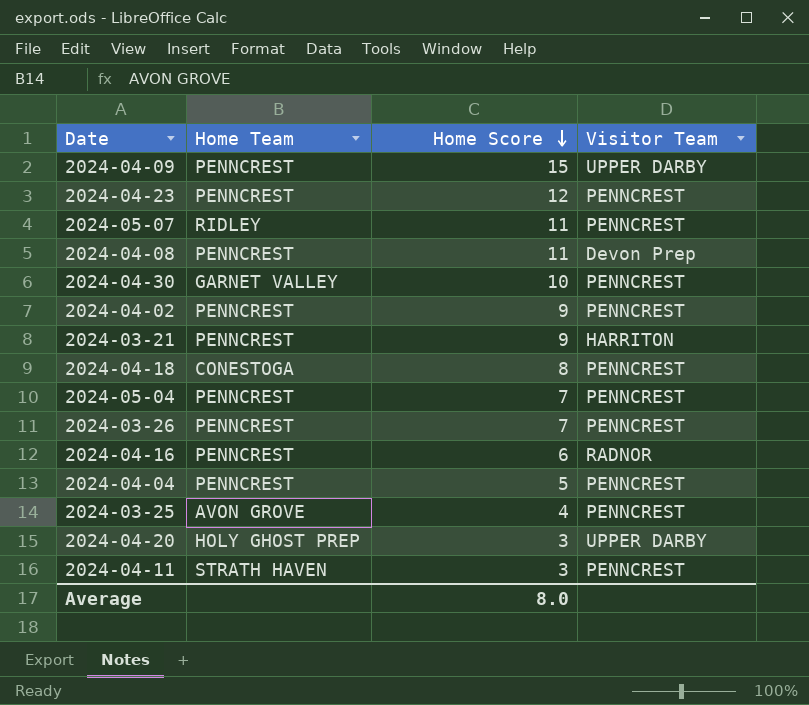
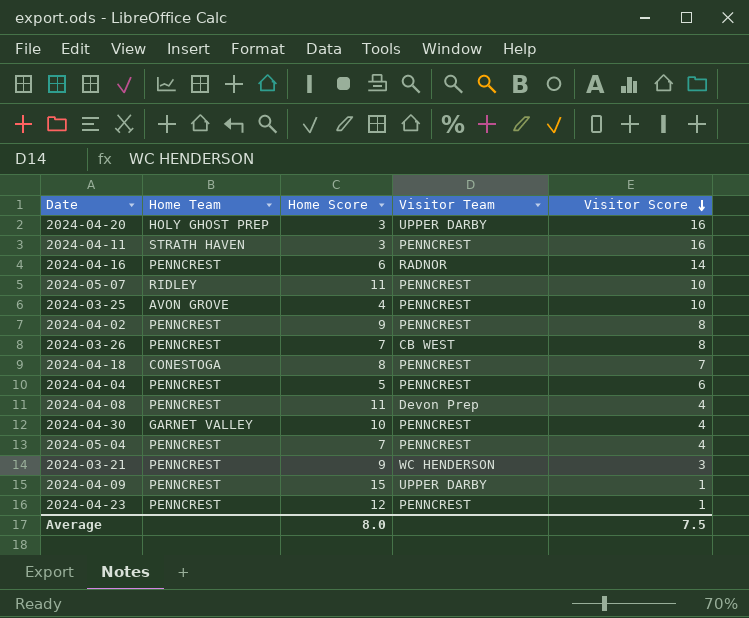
row order: Home Score descending -> Visitor Score descending
column Visitor Score | position: none -> 5
2024-03-26 | Visitor Team: PENNCREST -> CB WEST
2024-03-21 | Visitor Team: HARRITON -> WC HENDERSON

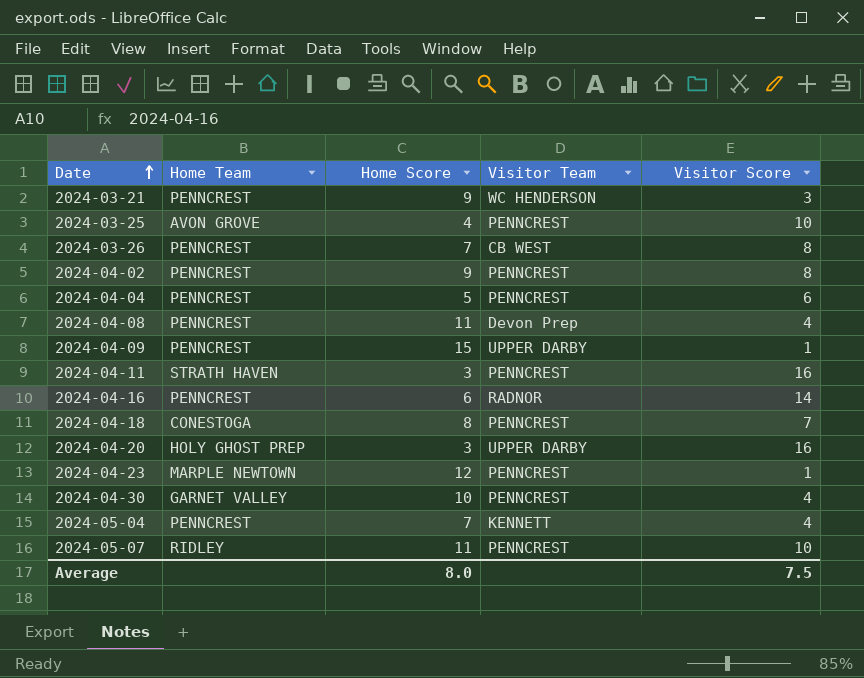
row order: Visitor Score descending -> Date ascending
2024-04-23 | Home Team: PENNCREST -> MARPLE NEWTOWN
2024-05-04 | Visitor Team: PENNCREST -> KENNETT

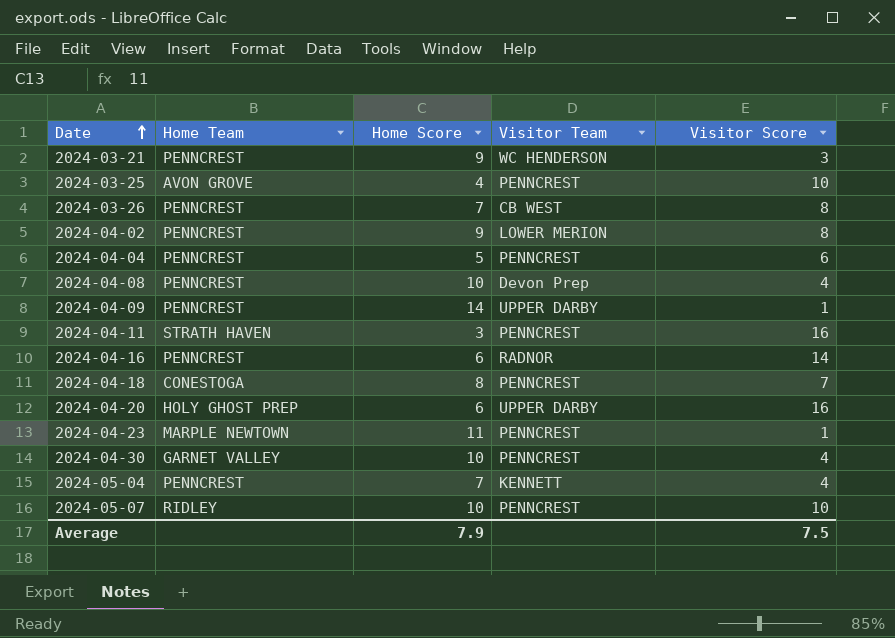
2024-04-02 | Visitor Team: PENNCREST -> LOWER MERION
2024-04-08 | Home Score: 11 -> 10
2024-04-09 | Home Score: 15 -> 14
2024-04-20 | Home Score: 3 -> 6
2024-04-23 | Home Score: 12 -> 11
2024-05-07 | Home Score: 11 -> 10
Average | Home Score: 8.0 -> 7.9

